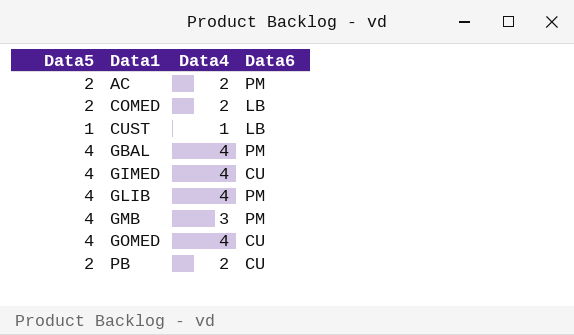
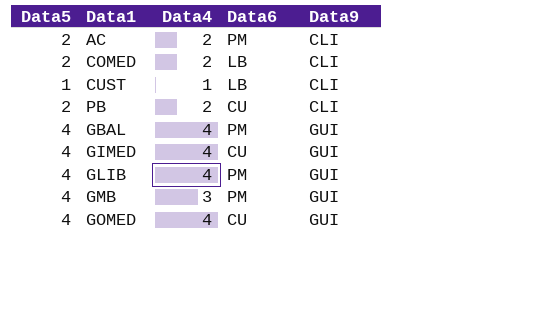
row order: Data1 ascending -> Data9 ascending
column Data9 | position: none -> 5

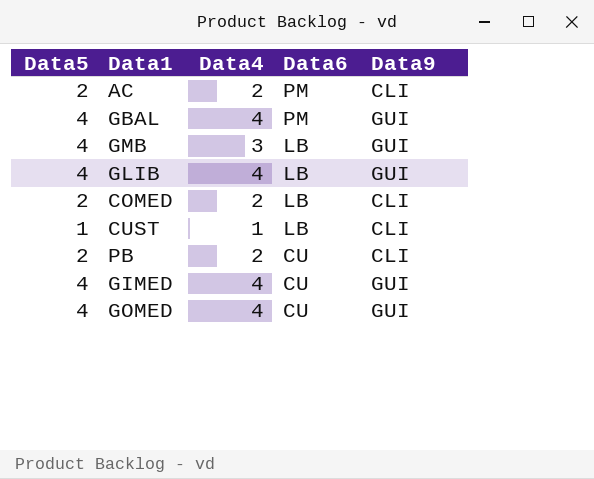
row order: Data9 ascending -> Data6 descending
GMB | Data6: PM -> LB
GLIB | Data6: PM -> LB

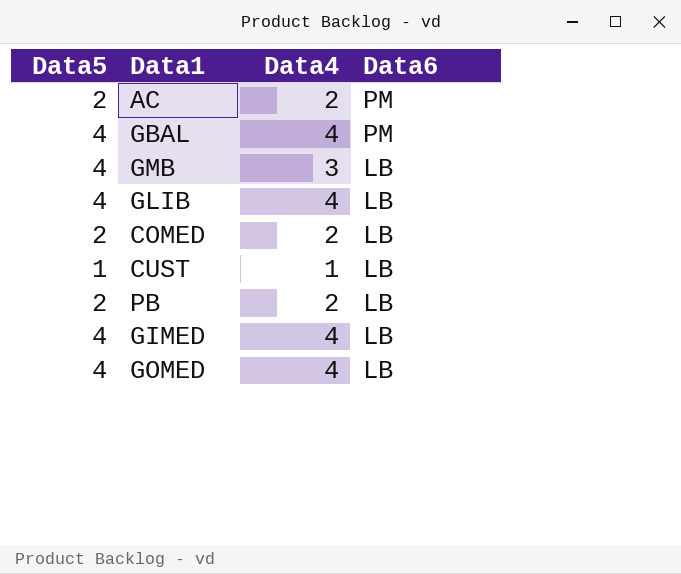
column Data9 | position: 5 -> none
PB | Data6: CU -> LB
GIMED | Data6: CU -> LB
GOMED | Data6: CU -> LB

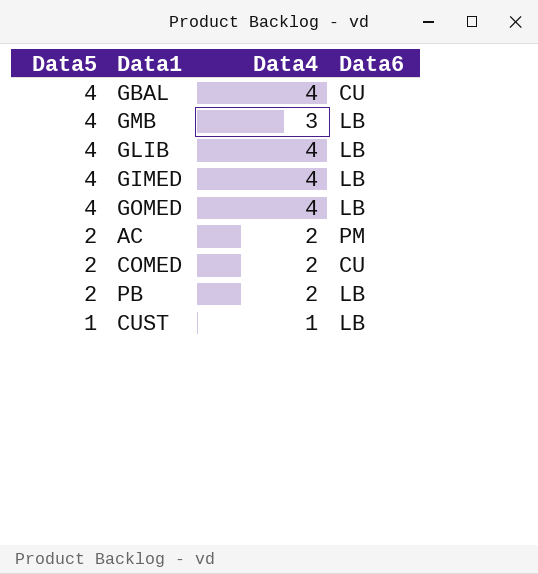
row order: Data6 descending -> Data5 descending
GBAL | Data6: PM -> CU
COMED | Data6: LB -> CU

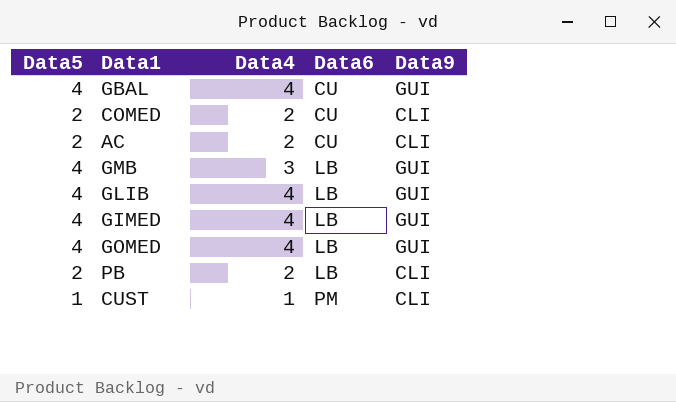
row order: Data5 descending -> Data6 ascending
column Data9 | position: none -> 5
AC | Data6: PM -> CU
CUST | Data6: LB -> PM

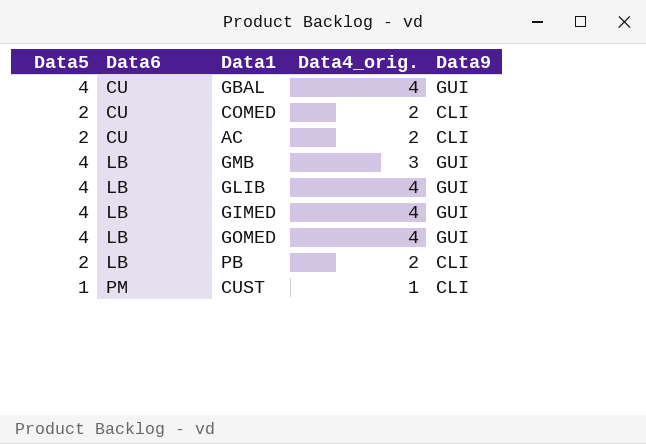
column Data6 | position: 4 -> 2
column name: Data4 -> Data4_orig.

